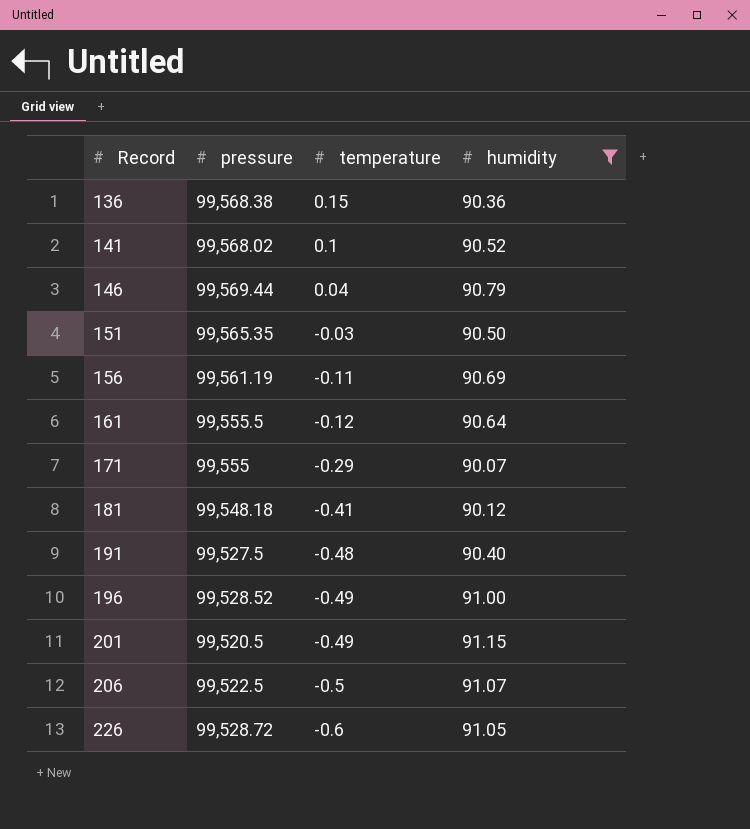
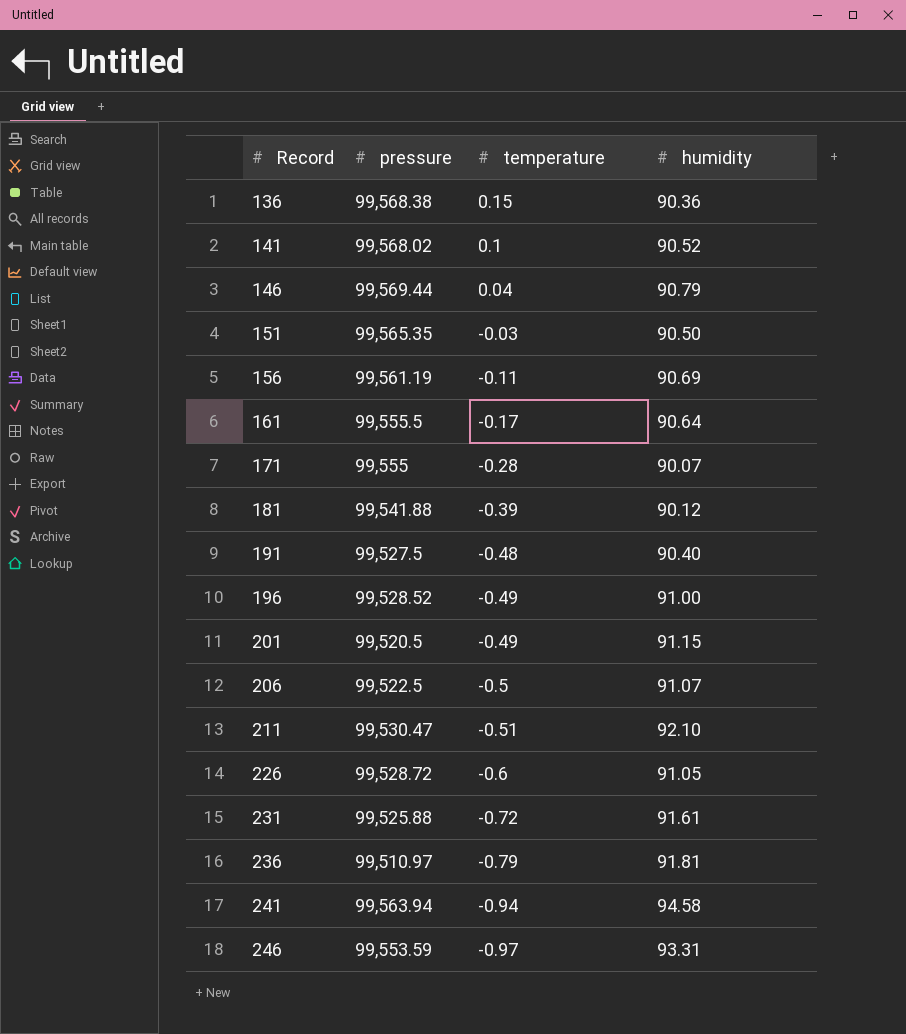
filter: humidity <= 91.15 -> none
161 | temperature: -0.12 -> -0.17
171 | temperature: -0.29 -> -0.28
181 | pressure: 99,548.18 -> 99,541.88
181 | temperature: -0.41 -> -0.39

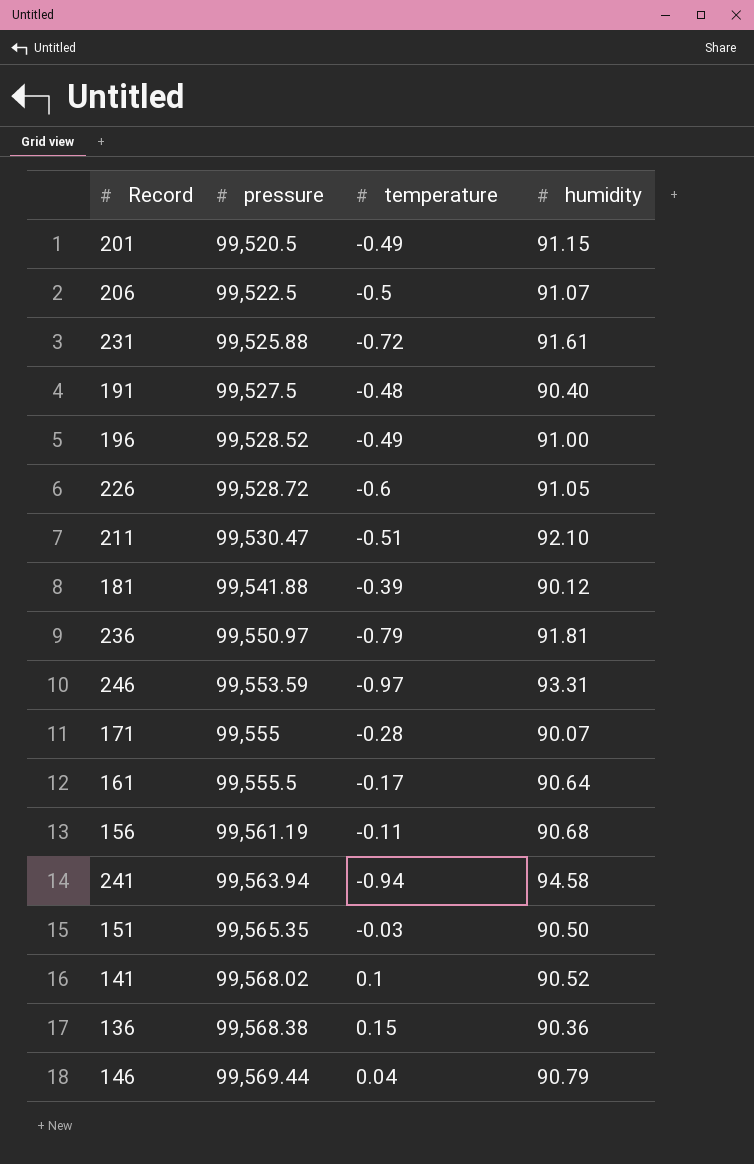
row order: Record ascending -> pressure ascending
236 | pressure: 99,510.97 -> 99,550.97
156 | humidity: 90.69 -> 90.68

